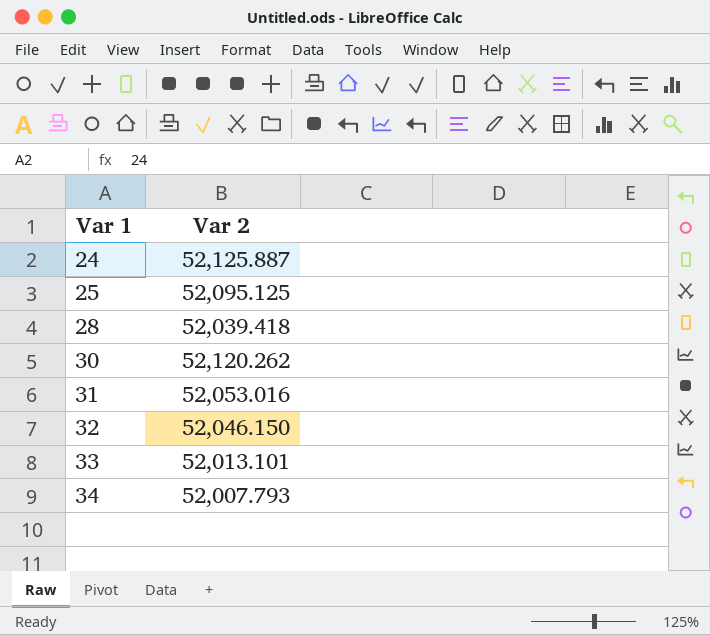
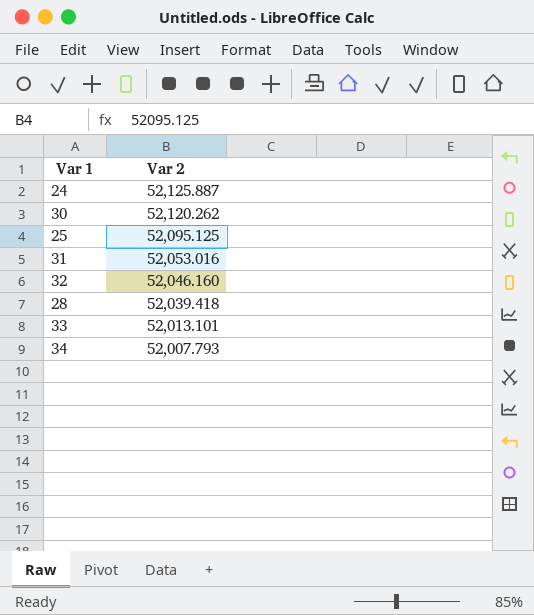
row order: Var 1 ascending -> Var 2 descending
32 | Var 2: 52,046.150 -> 52,046.160

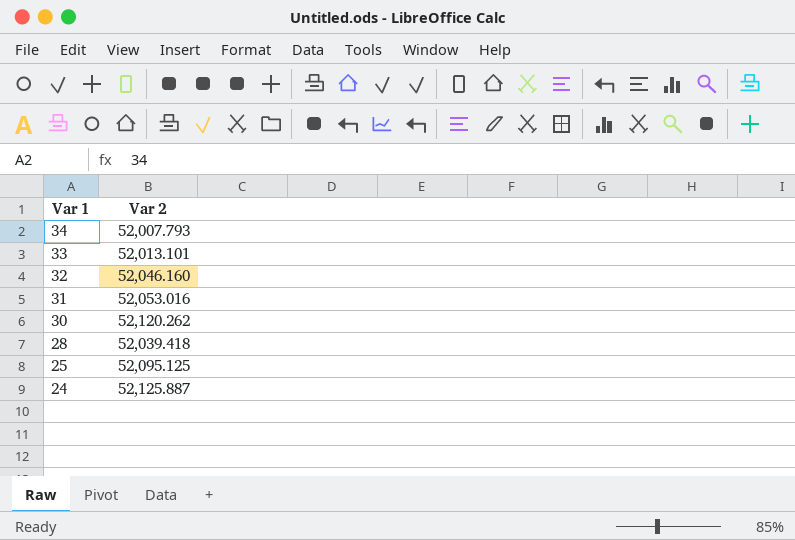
row order: Var 2 descending -> Var 1 descending

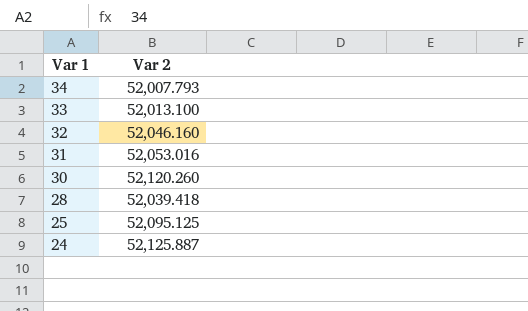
33 | Var 2: 52,013.101 -> 52,013.100
30 | Var 2: 52,120.262 -> 52,120.260

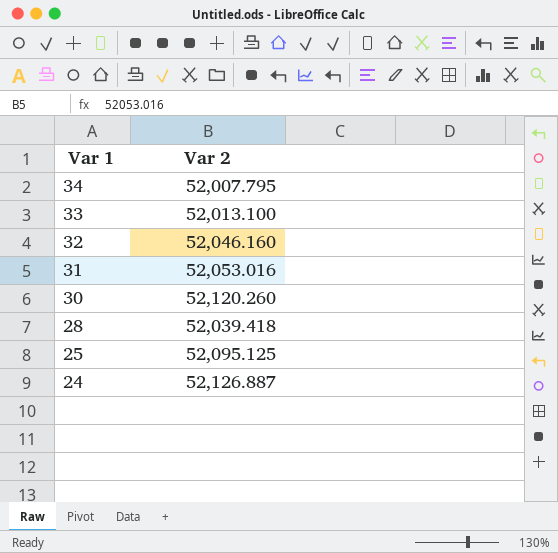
34 | Var 2: 52,007.793 -> 52,007.795
24 | Var 2: 52,125.887 -> 52,126.887

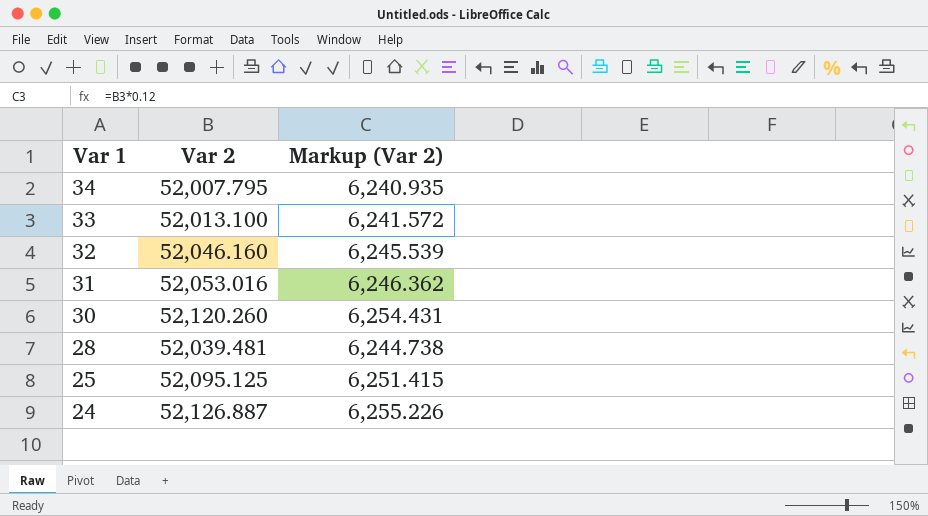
column Markup (Var 2) | formula: none -> [Var 2] * 0.12
28 | Var 2: 52,039.418 -> 52,039.481

